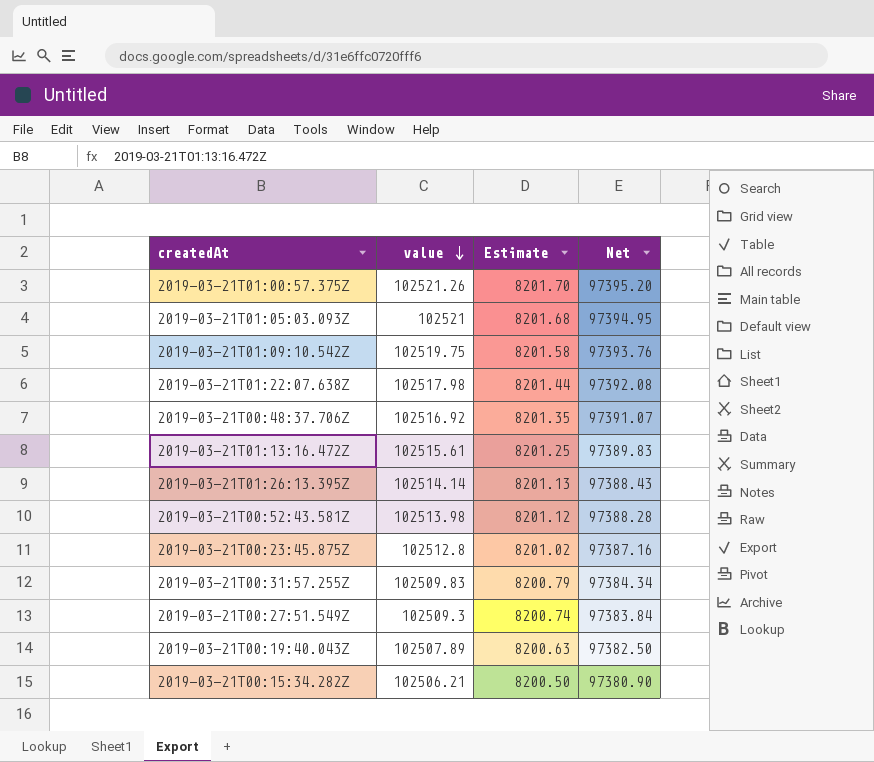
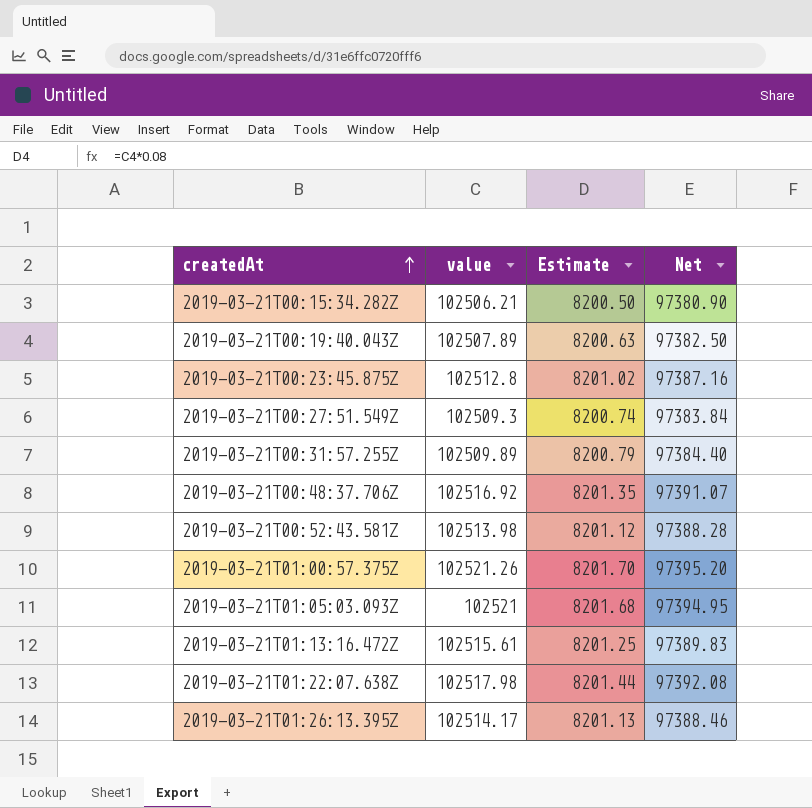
row order: value descending -> createdAt ascending
row 2019-03-21T01:09:10.542Z: 102519.75 | 8201.58 | 97393.76 -> none
2019-03-21T00:31:57.255Z | value: 102509.83 -> 102509.89
2019-03-21T00:31:57.255Z | Net: 97384.34 -> 97384.40
2019-03-21T01:26:13.395Z | value: 102514.14 -> 102514.17
2019-03-21T01:26:13.395Z | Net: 97388.43 -> 97388.46

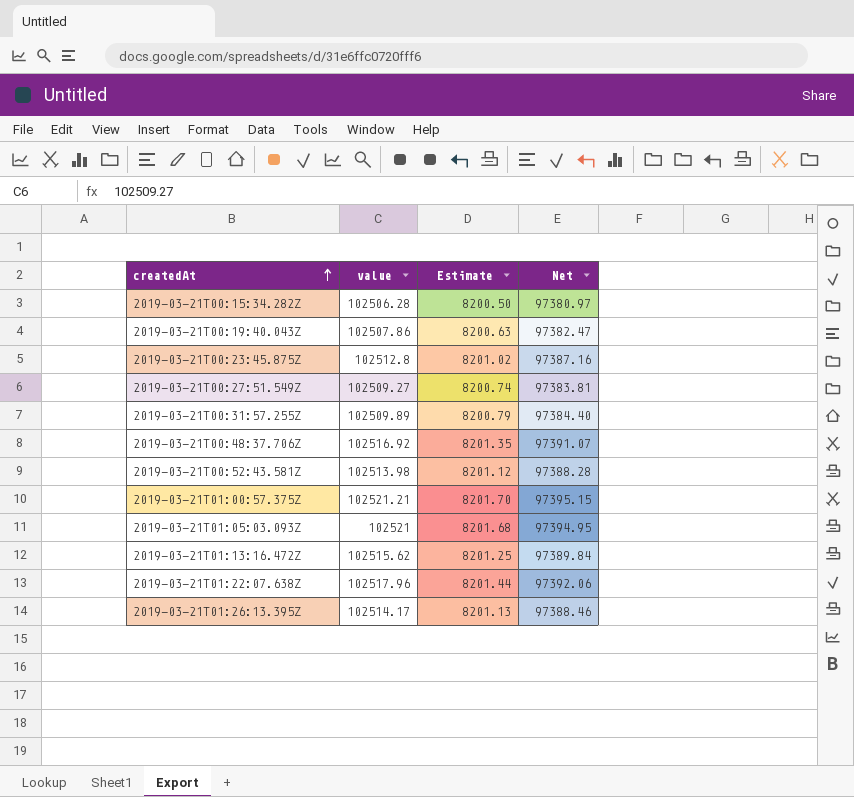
2019-03-21T00:15:34.282Z | value: 102506.21 -> 102506.28
2019-03-21T00:15:34.282Z | Net: 97380.90 -> 97380.97
2019-03-21T00:19:40.043Z | value: 102507.89 -> 102507.86
2019-03-21T00:19:40.043Z | Net: 97382.50 -> 97382.47
2019-03-21T00:27:51.549Z | value: 102509.3 -> 102509.27
2019-03-21T00:27:51.549Z | Net: 97383.84 -> 97383.81
2019-03-21T01:00:57.375Z | value: 102521.26 -> 102521.21
2019-03-21T01:00:57.375Z | Net: 97395.20 -> 97395.15
2019-03-21T01:13:16.472Z | value: 102515.61 -> 102515.62
2019-03-21T01:13:16.472Z | Net: 97389.83 -> 97389.84
2019-03-21T01:22:07.638Z | value: 102517.98 -> 102517.96
2019-03-21T01:22:07.638Z | Net: 97392.08 -> 97392.06

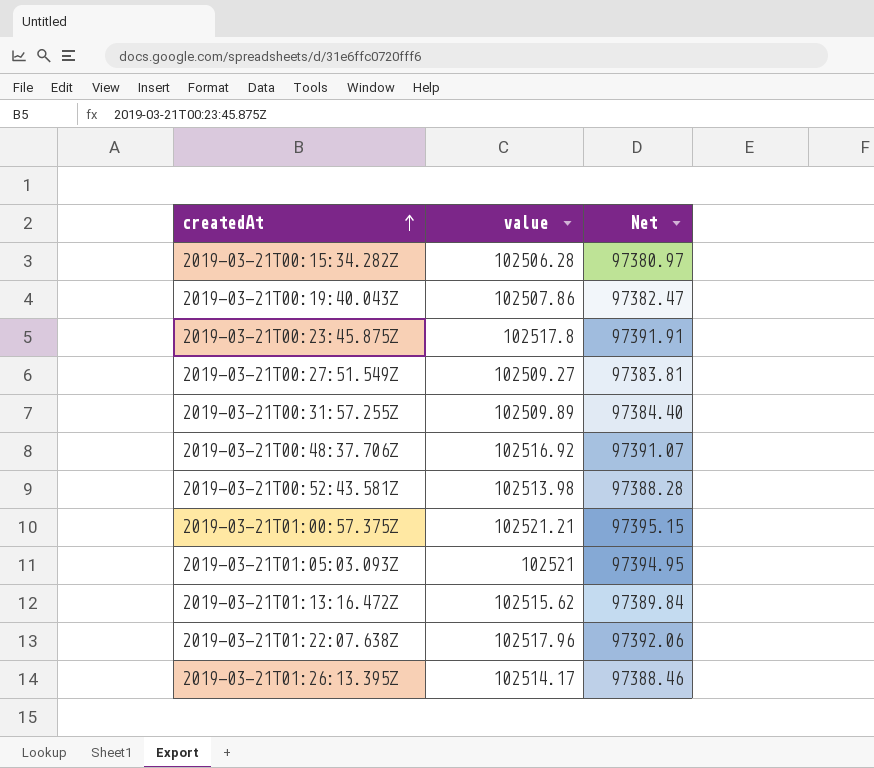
column Estimate | formula: [value] * 0.08 -> none
2019-03-21T00:23:45.875Z | value: 102512.8 -> 102517.8
2019-03-21T00:23:45.875Z | Net: 97387.16 -> 97391.91

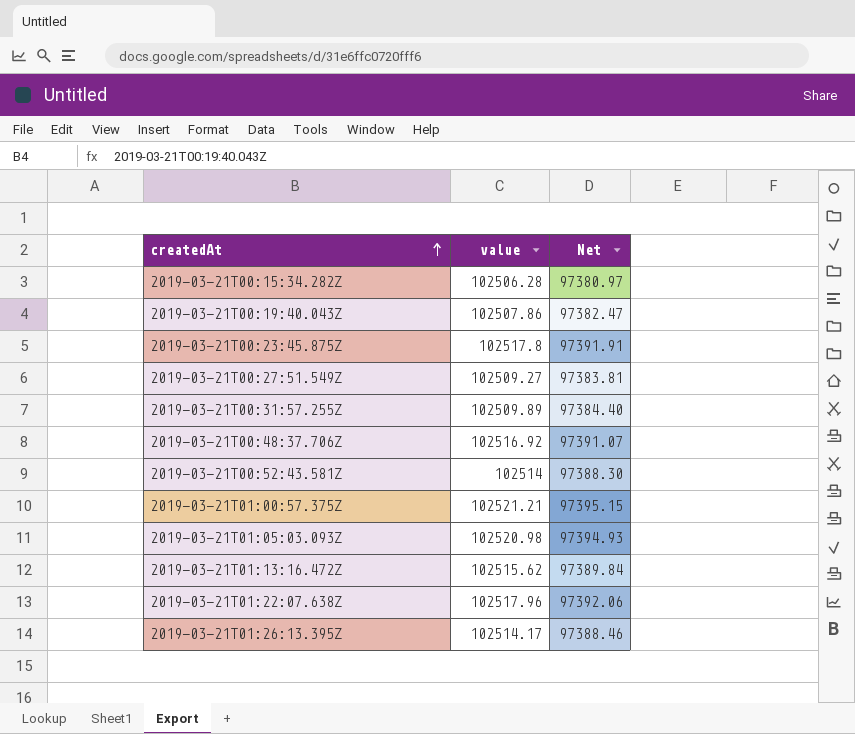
2019-03-21T00:52:43.581Z | value: 102513.98 -> 102514
2019-03-21T00:52:43.581Z | Net: 97388.28 -> 97388.30
2019-03-21T01:05:03.093Z | value: 102521 -> 102520.98
2019-03-21T01:05:03.093Z | Net: 97394.95 -> 97394.93

